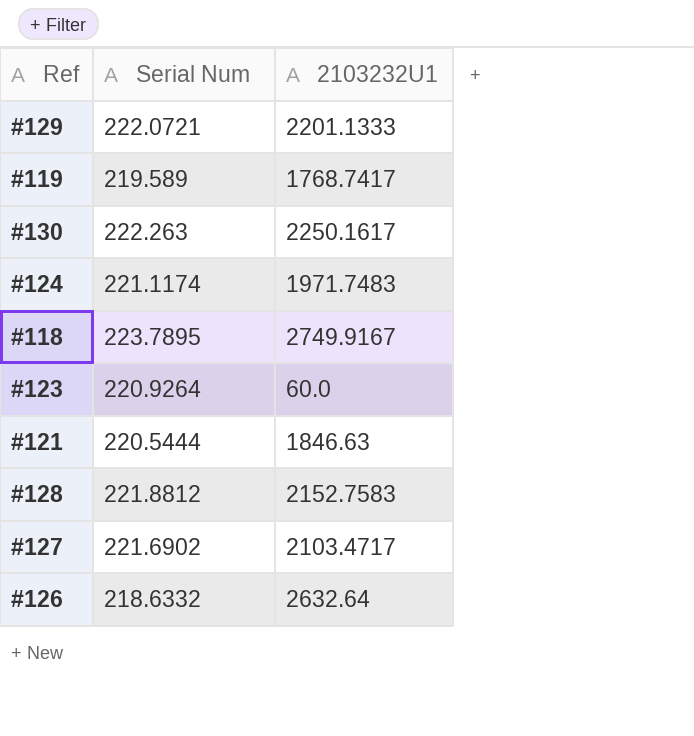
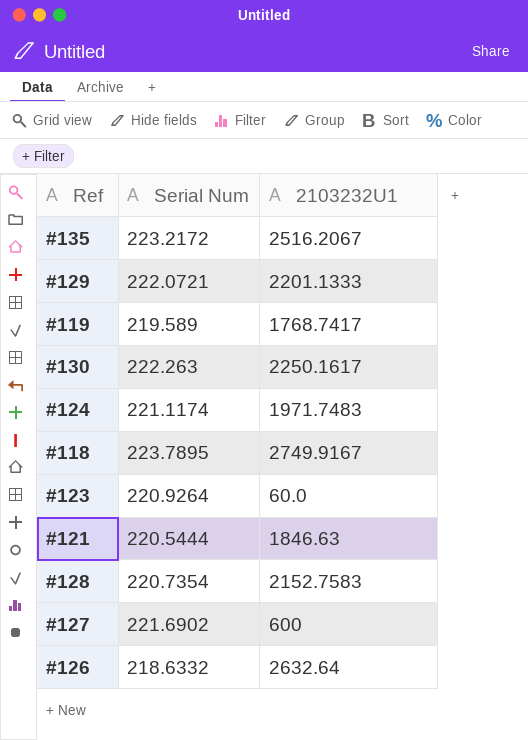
row #135: none -> 223.2172 | 2516.2067
#128 | Serial Num: 221.8812 -> 220.7354
#127 | 2103232U1: 2103.4717 -> 600

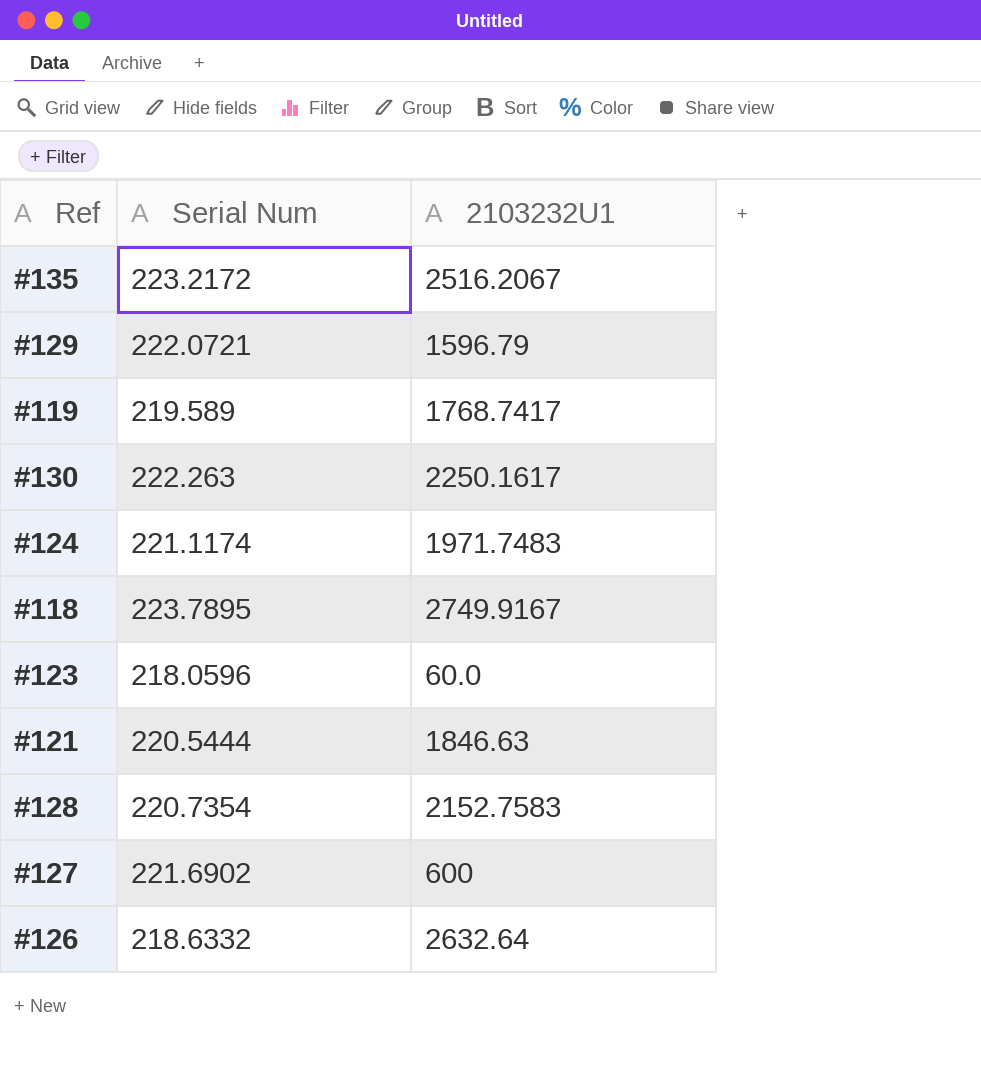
#129 | 2103232U1: 2201.1333 -> 1596.79
#123 | Serial Num: 220.9264 -> 218.0596

